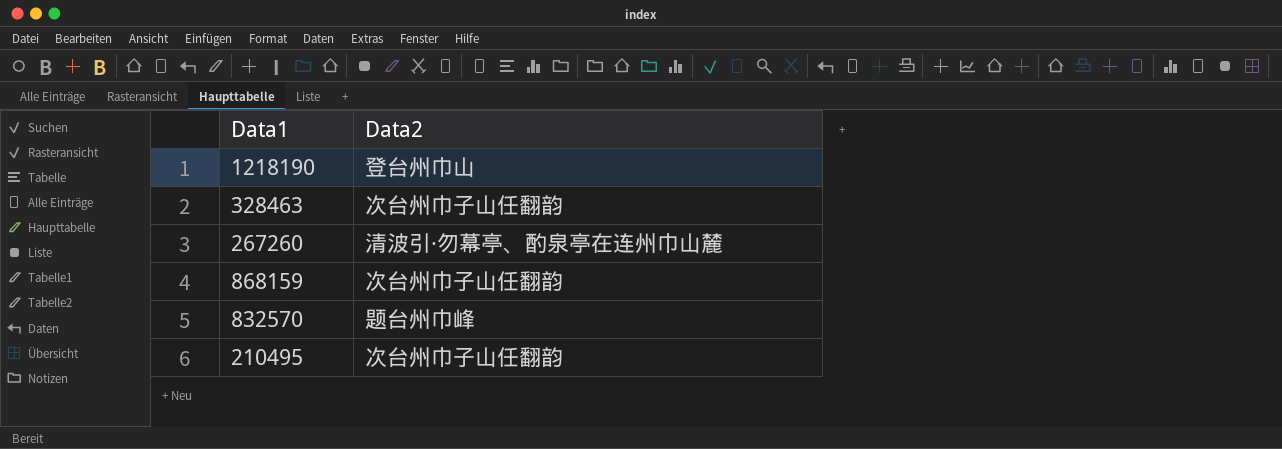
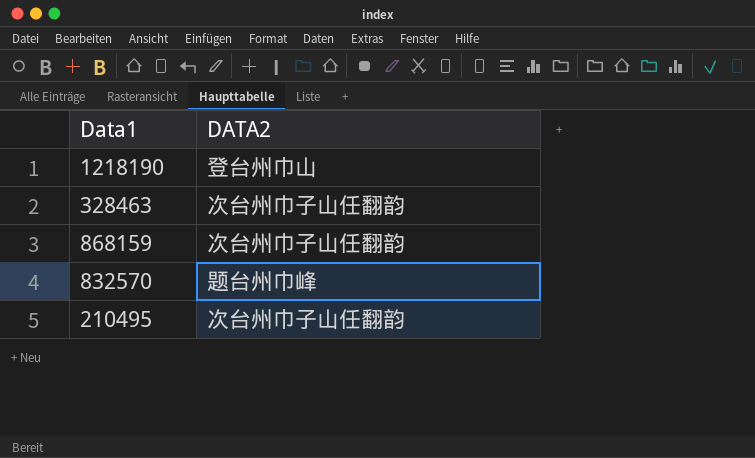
column name: Data2 -> DATA2
row 267260: 清波引·勿幕亭、酌泉亭在连州巾山麓 -> none

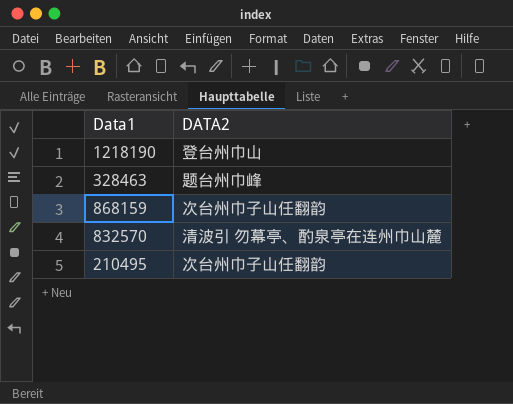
328463 | DATA2: 次台州巾子山任翻韵 -> 题台州巾峰
832570 | DATA2: 题台州巾峰 -> 清波引 勿幕亭、酌泉亭在连州巾山麓

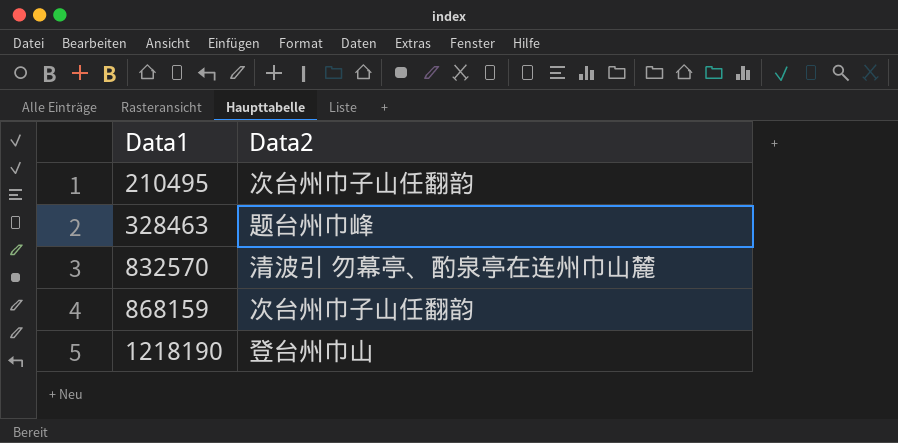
row order: none -> Data1 ascending
column name: DATA2 -> Data2

